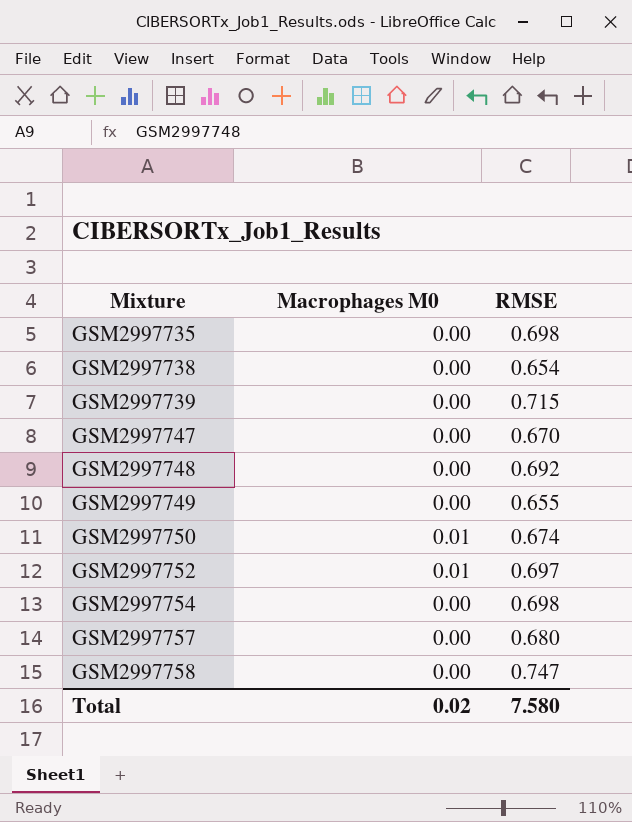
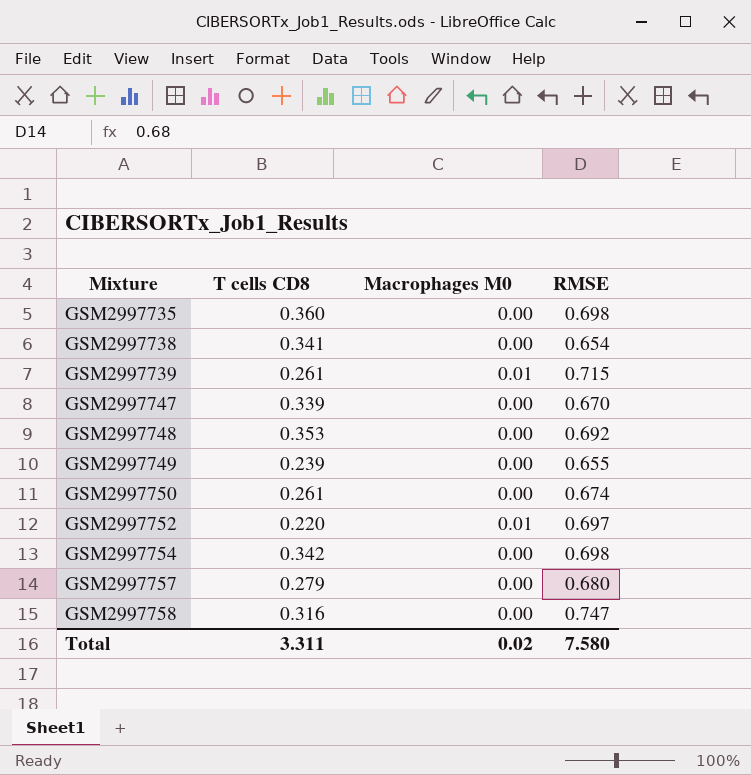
column T cells CD8 | position: none -> 2
GSM2997739 | Macrophages M0: 0.00 -> 0.01
GSM2997750 | Macrophages M0: 0.01 -> 0.00

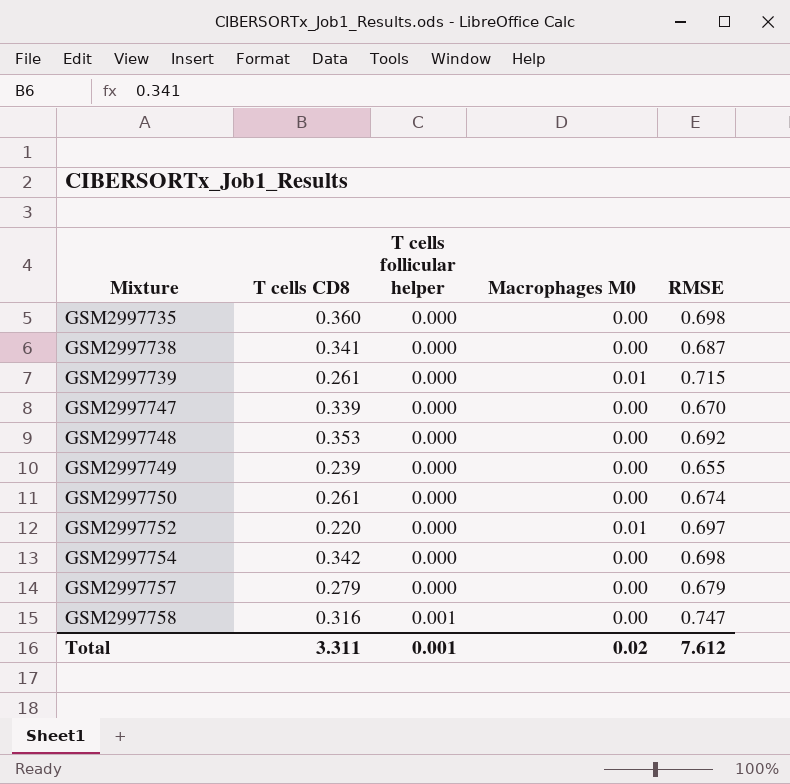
column T cells follicular helper | position: none -> 3
GSM2997738 | RMSE: 0.654 -> 0.687
GSM2997757 | RMSE: 0.680 -> 0.679
Total | RMSE: 7.580 -> 7.612

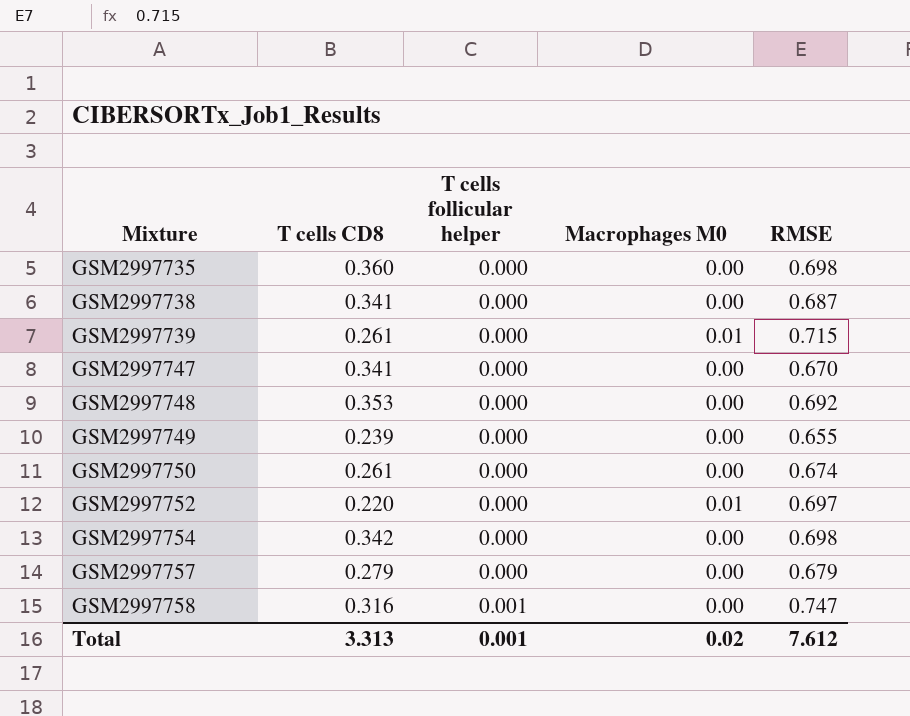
GSM2997747 | T cells CD8: 0.339 -> 0.341
Total | T cells CD8: 3.311 -> 3.313

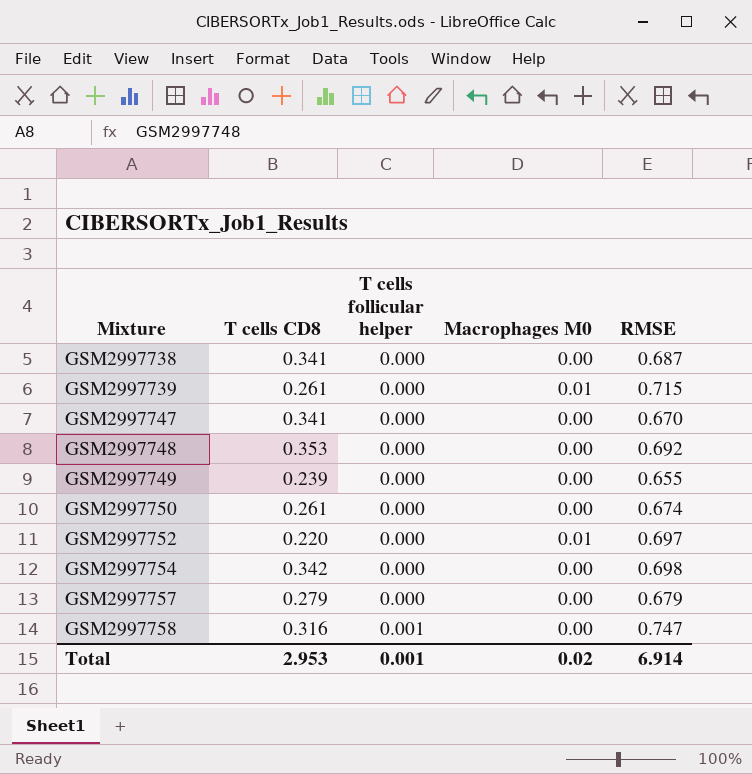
row GSM2997735: 0.360 | 0.000 | 0.00 | 0.698 -> none
Total | T cells CD8: 3.313 -> 2.953
Total | RMSE: 7.612 -> 6.914

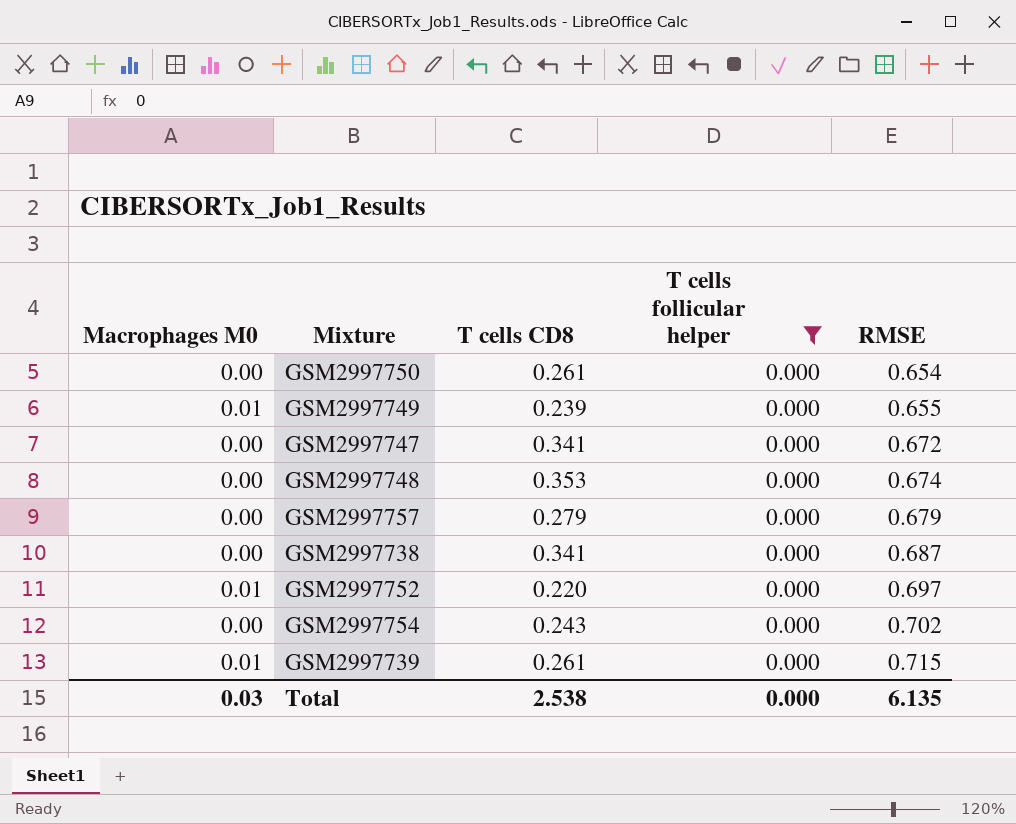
filter: none -> T cells follicular helper = 0.000
row order: Mixture ascending -> RMSE ascending
column Macrophages M0 | position: 4 -> 1
GSM2997750 | RMSE: 0.674 -> 0.654
GSM2997749 | Macrophages M0: 0.00 -> 0.01
GSM2997747 | RMSE: 0.670 -> 0.672
GSM2997748 | RMSE: 0.692 -> 0.674
GSM2997754 | T cells CD8: 0.342 -> 0.243
GSM2997754 | RMSE: 0.698 -> 0.702
Total | Macrophages M0: 0.02 -> 0.03
Total | T cells CD8: 2.953 -> 2.538
Total | T cells follicular helper: 0.001 -> 0.000
Total | RMSE: 6.914 -> 6.135

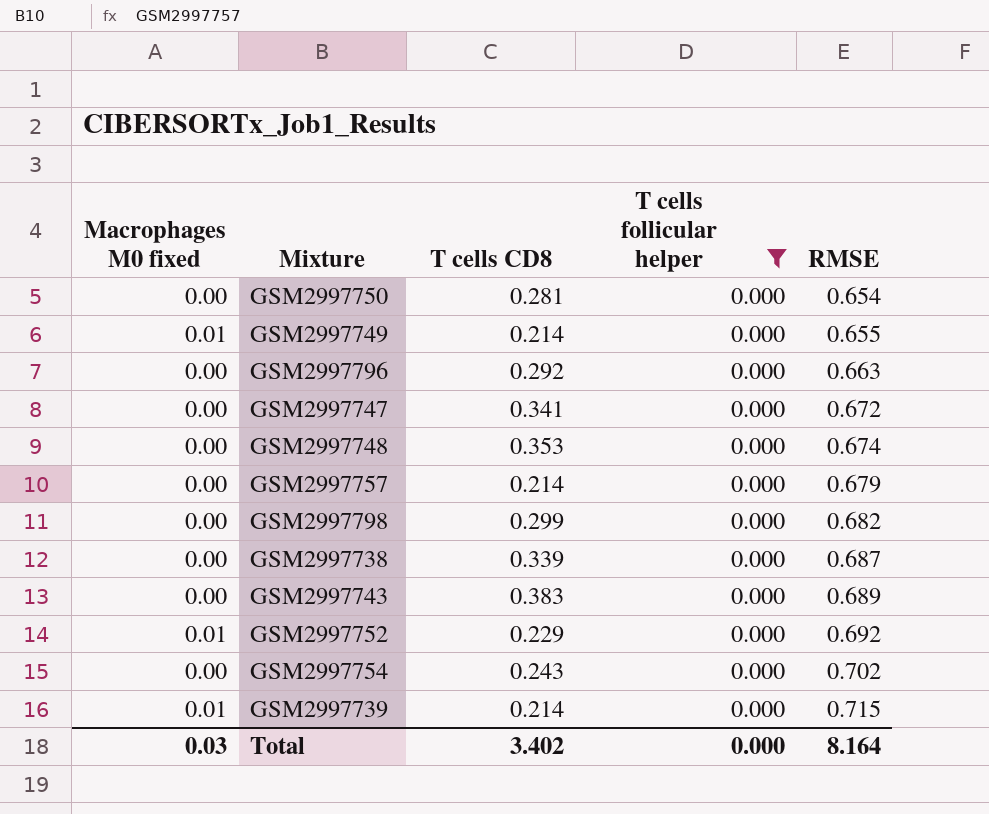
column name: Macrophages M0 -> Macrophages M0 fixed
GSM2997750 | T cells CD8: 0.261 -> 0.281
GSM2997749 | T cells CD8: 0.239 -> 0.214
row GSM2997796: none -> 0.00 | 0.292 | 0.000 | 0.663
GSM2997757 | T cells CD8: 0.279 -> 0.214
row GSM2997798: none -> 0.00 | 0.299 | 0.000 | 0.682
GSM2997738 | T cells CD8: 0.341 -> 0.339
row GSM2997743: none -> 0.00 | 0.383 | 0.000 | 0.689
GSM2997752 | T cells CD8: 0.220 -> 0.229
GSM2997752 | RMSE: 0.697 -> 0.692
GSM2997739 | T cells CD8: 0.261 -> 0.214
Total | T cells CD8: 2.538 -> 3.402
Total | RMSE: 6.135 -> 8.164

